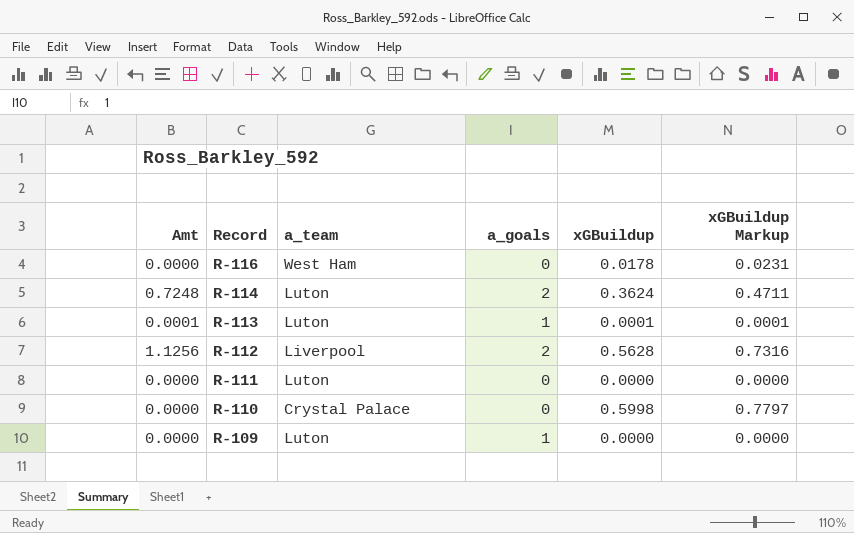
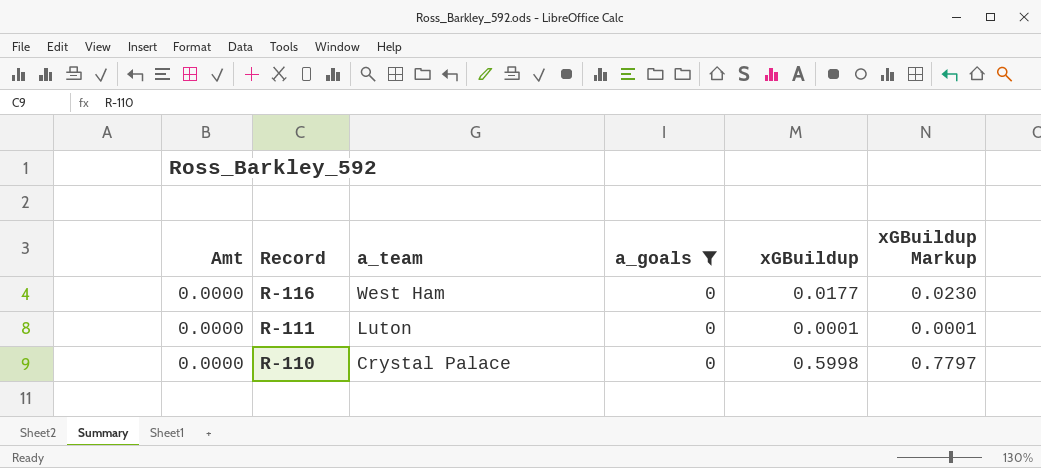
filter: none -> a_goals = 0
R-116 | xGBuildup: 0.0178 -> 0.0177
R-116 | xGBuildup Markup: 0.0231 -> 0.0230
R-111 | xGBuildup: 0.0000 -> 0.0001
R-111 | xGBuildup Markup: 0.0000 -> 0.0001

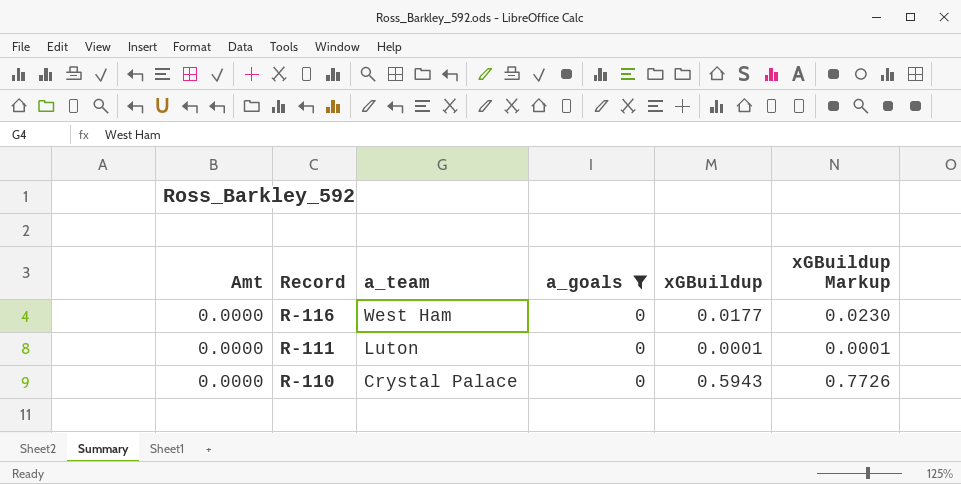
R-110 | xGBuildup: 0.5998 -> 0.5943
R-110 | xGBuildup Markup: 0.7797 -> 0.7726

